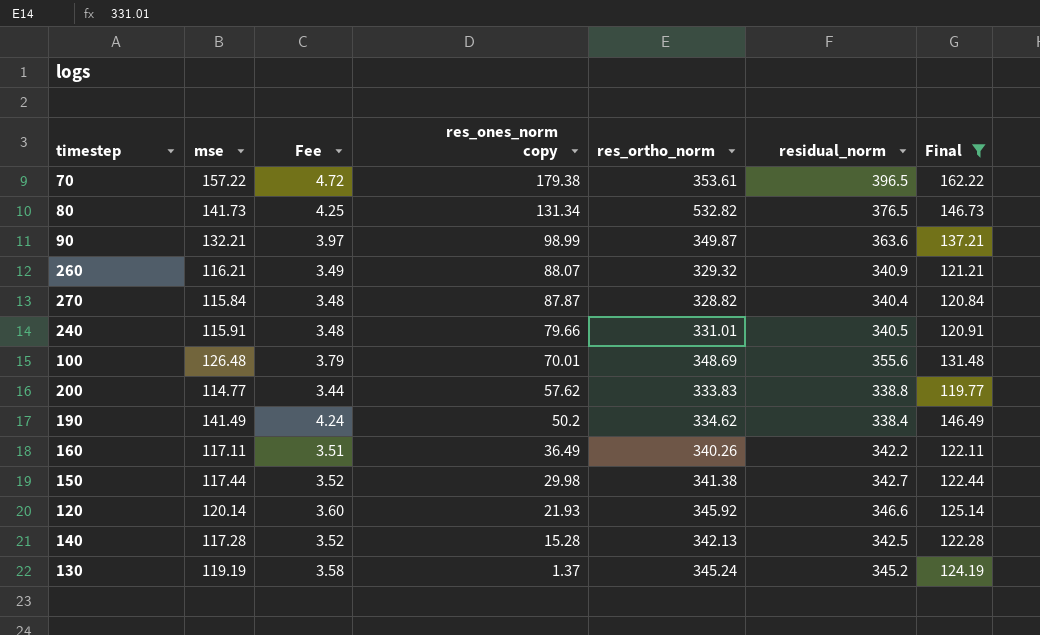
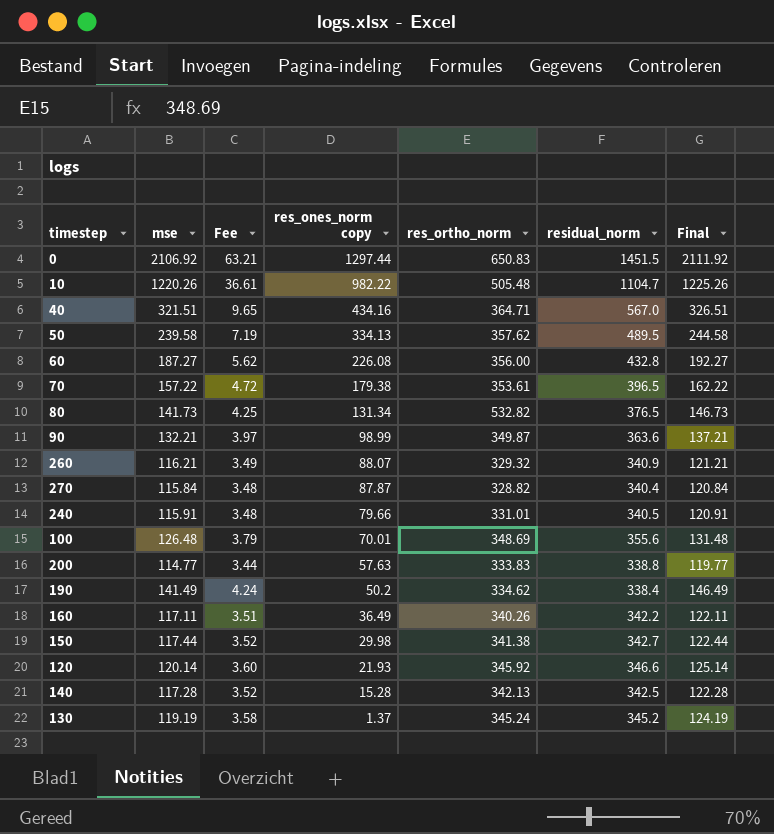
filter: Final <= 162.22 -> none
200 | res_ones_norm copy: 57.62 -> 57.63

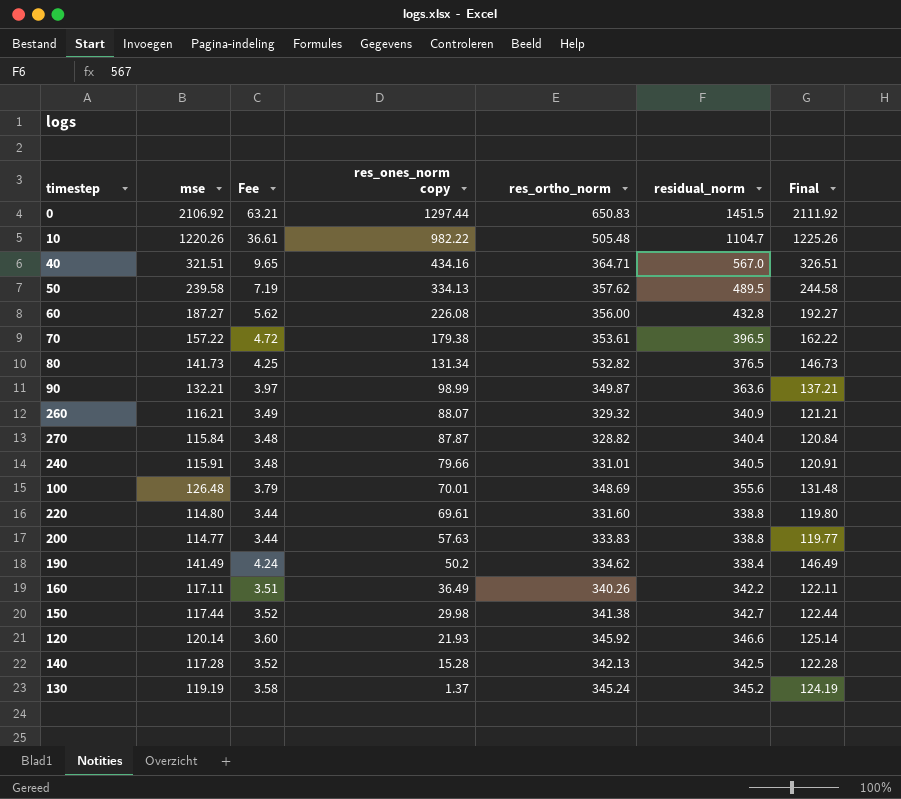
row 220: none -> 114.80 | 3.44 | 69.61 | 331.60 | 338.8 | 119.80

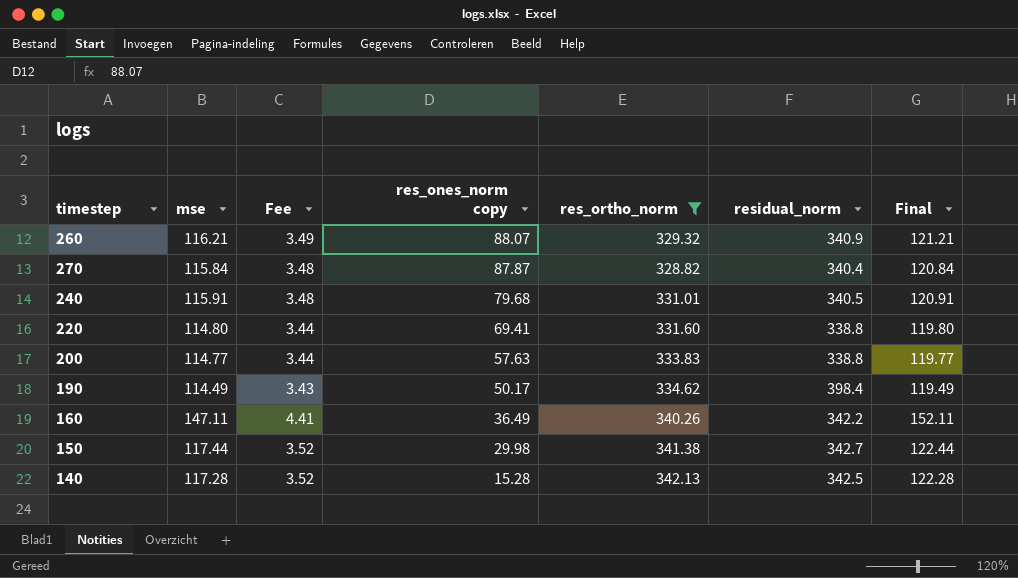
filter: none -> res_ortho_norm <= 342.13
240 | res_ones_norm copy: 79.66 -> 79.68
220 | res_ones_norm copy: 69.61 -> 69.41
190 | mse: 141.49 -> 114.49
190 | Fee: 4.24 -> 3.43
190 | res_ones_norm copy: 50.2 -> 50.17
190 | residual_norm: 338.4 -> 398.4
190 | Final: 146.49 -> 119.49
160 | mse: 117.11 -> 147.11
160 | Fee: 3.51 -> 4.41
160 | Final: 122.11 -> 152.11

